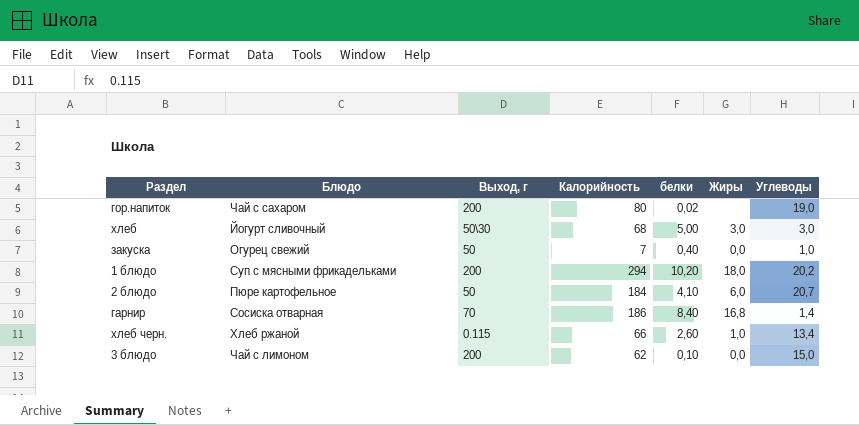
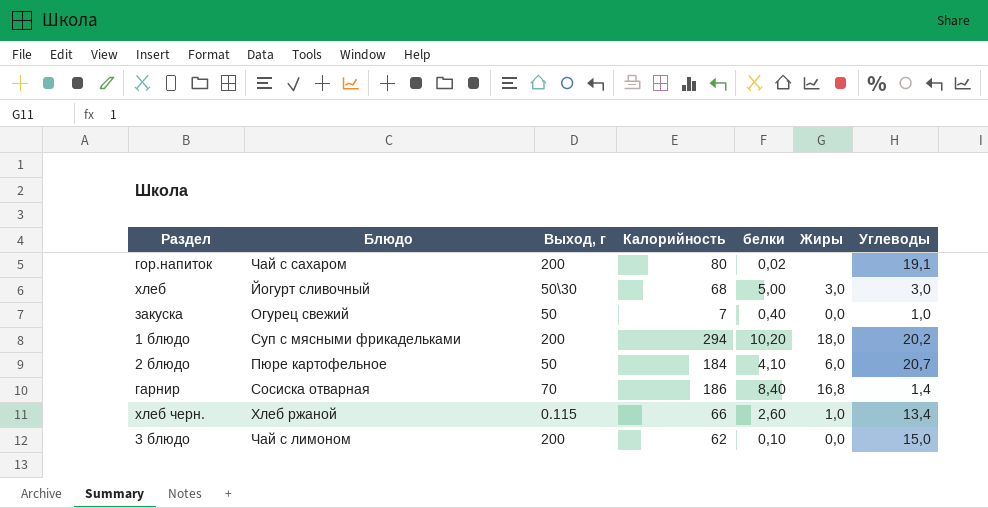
гор.напиток | Углеводы: 19,0 -> 19,1

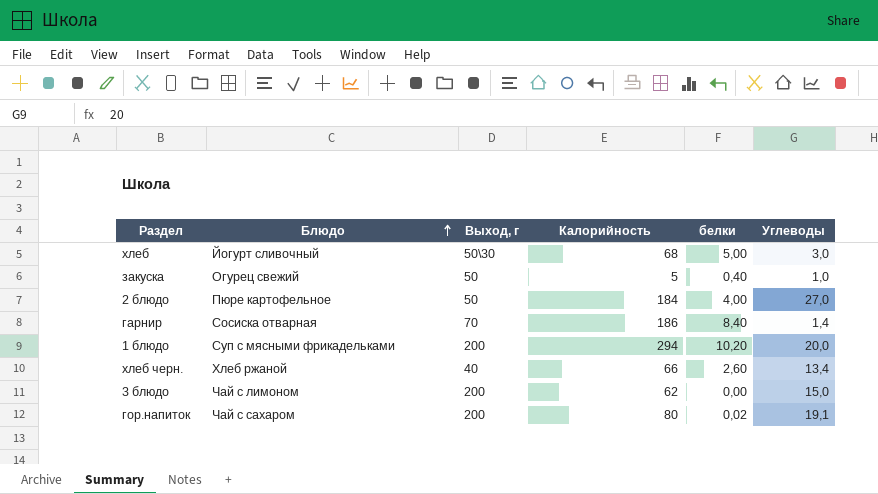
row order: none -> Блюдо ascending
column Жиры | position: 6 -> none
закуска | Калорийность: 7 -> 5
2 блюдо | белки: 4,10 -> 4,00
2 блюдо | Углеводы: 20,7 -> 27,0
1 блюдо | Углеводы: 20,2 -> 20,0
хлеб черн. | Выход, г: 0.115 -> 40
3 блюдо | белки: 0,10 -> 0,00

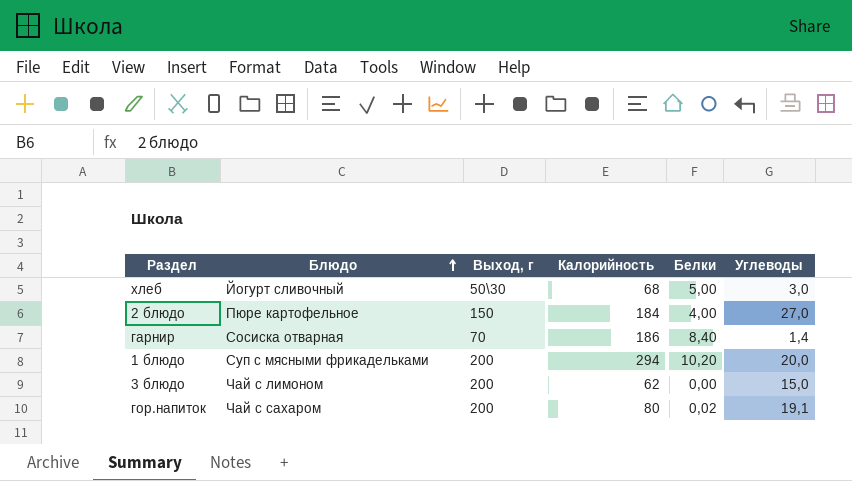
column name: белки -> Белки
row закуска: Огурец свежий | 50 | 5 | 0,40 | 1,0 -> none
row хлеб черн.: Хлеб ржаной | 40 | 66 | 2,60 | 13,4 -> none
2 блюдо | Выход, г: 50 -> 150

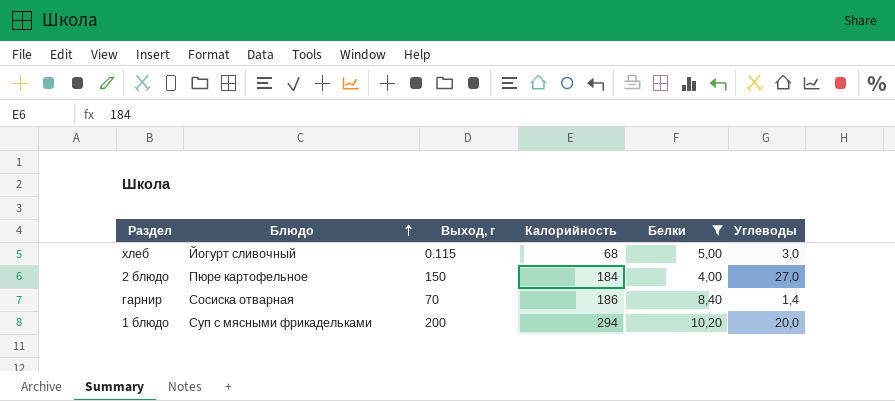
filter: none -> Белки >= 4,00
хлеб | Выход, г: 50\30 -> 0.115

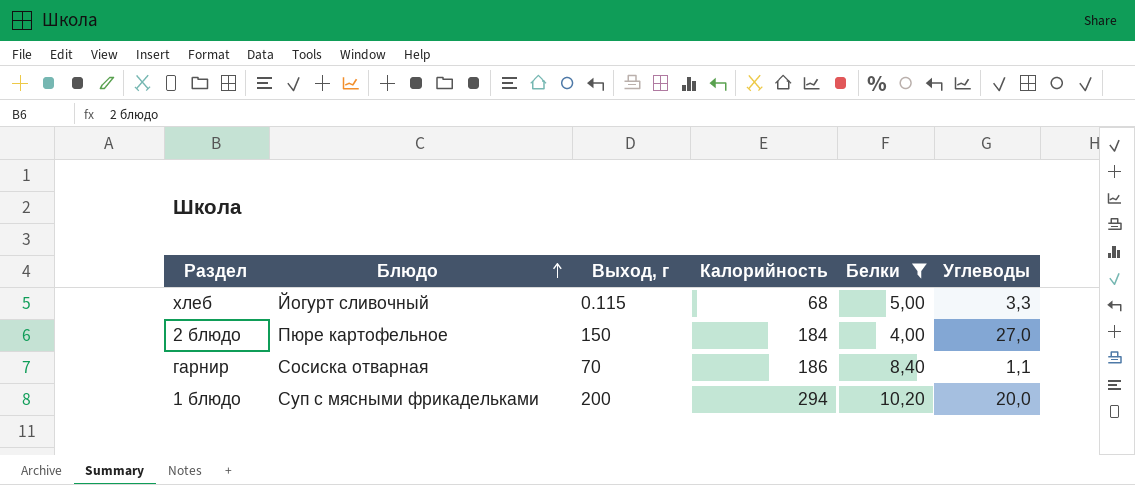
хлеб | Углеводы: 3,0 -> 3,3
гарнир | Углеводы: 1,4 -> 1,1

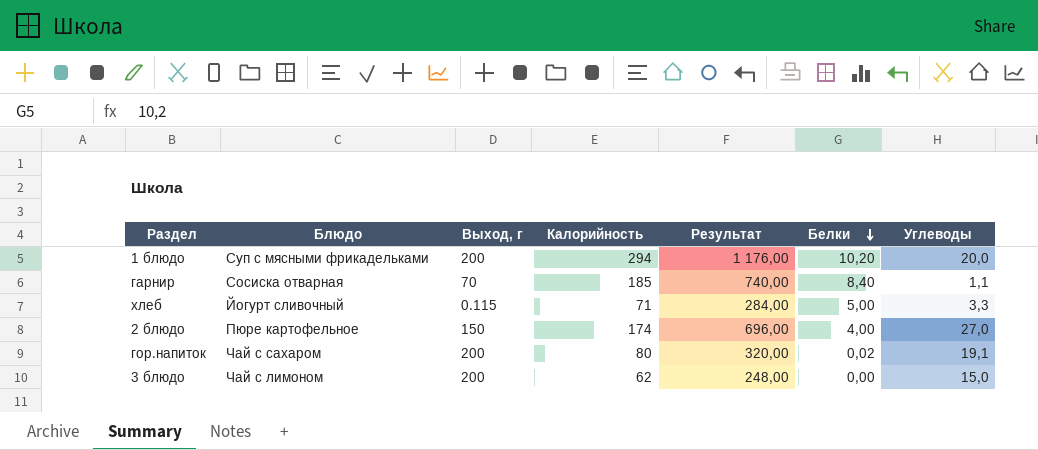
filter: Белки >= 4,00 -> none
row order: Блюдо ascending -> Белки descending
column Результат | formula: none -> [Калорийность] * 4
гарнир | Калорийность: 186 -> 185
хлеб | Калорийность: 68 -> 71
2 блюдо | Калорийность: 184 -> 174

